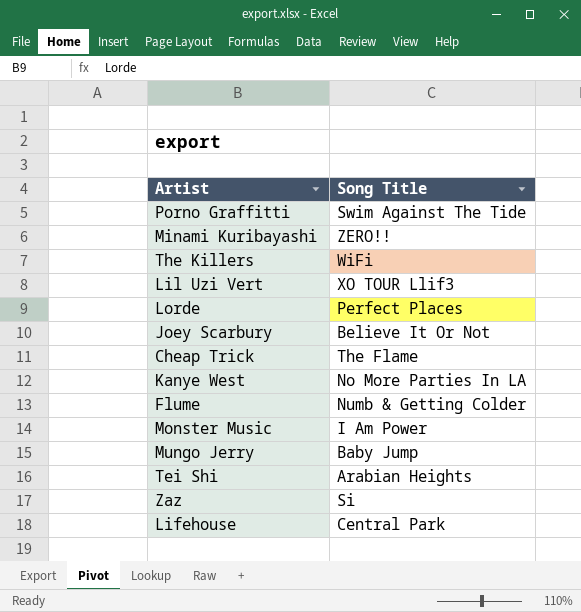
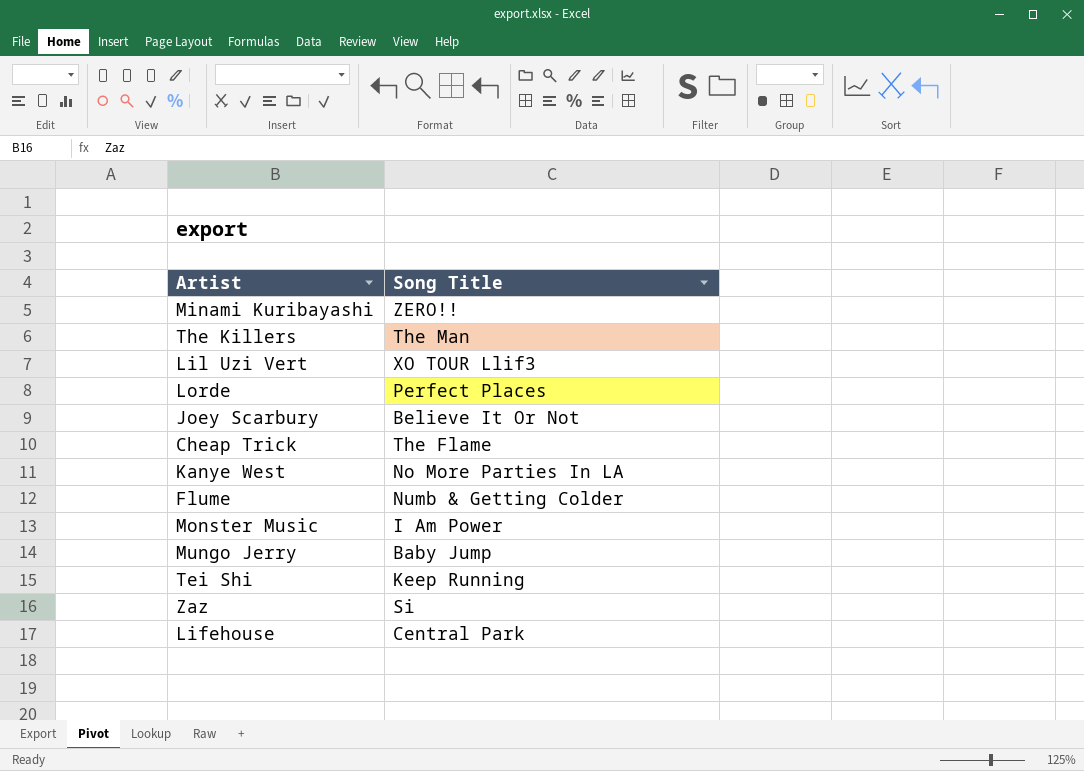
row Porno Graffitti: Swim Against The Tide -> none
The Killers | Song Title: WiFi -> The Man
Tei Shi | Song Title: Arabian Heights -> Keep Running

